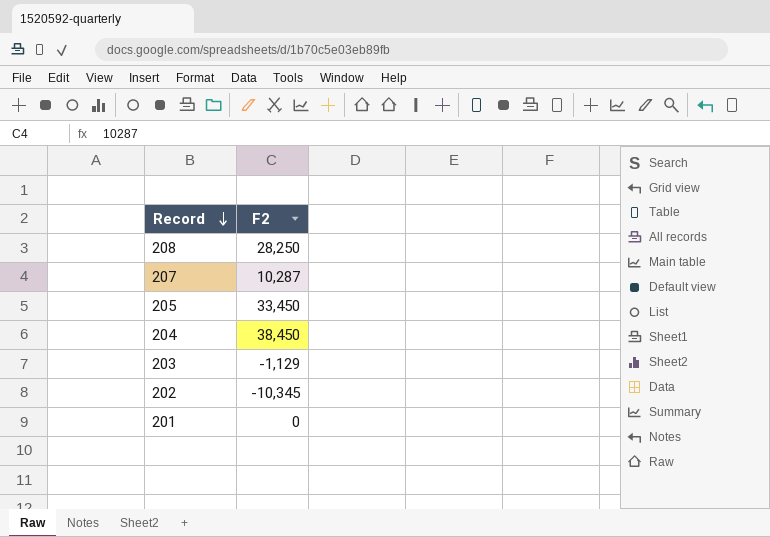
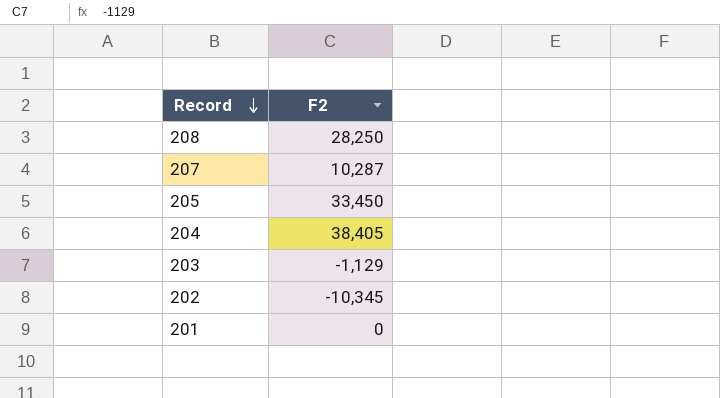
204 | F2: 38,450 -> 38,405

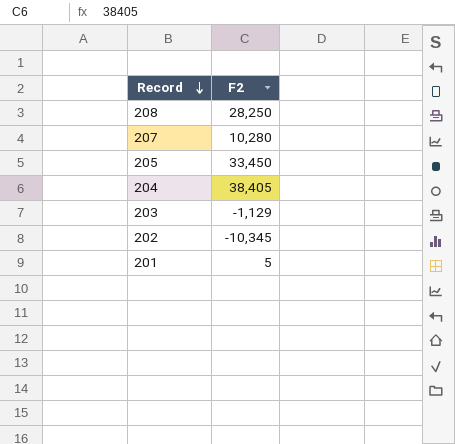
207 | F2: 10,287 -> 10,280
201 | F2: 0 -> 5

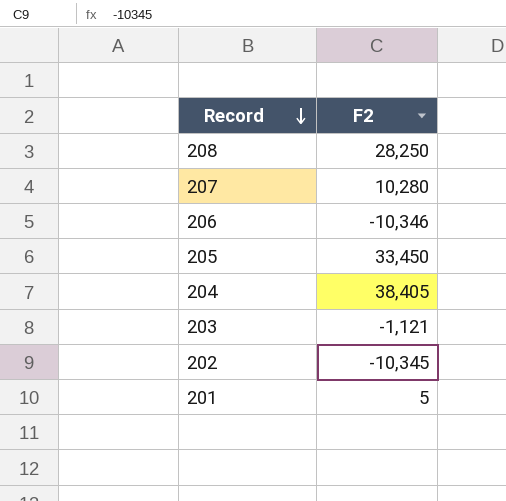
row 206: none -> -10,346
203 | F2: -1,129 -> -1,121

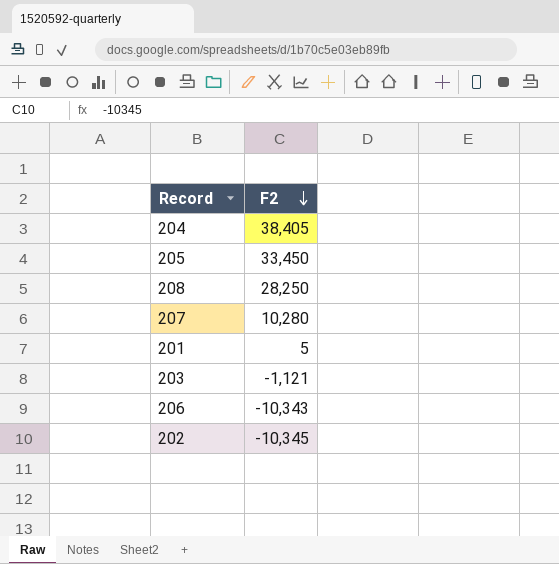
row order: Record descending -> F2 descending
206 | F2: -10,346 -> -10,343

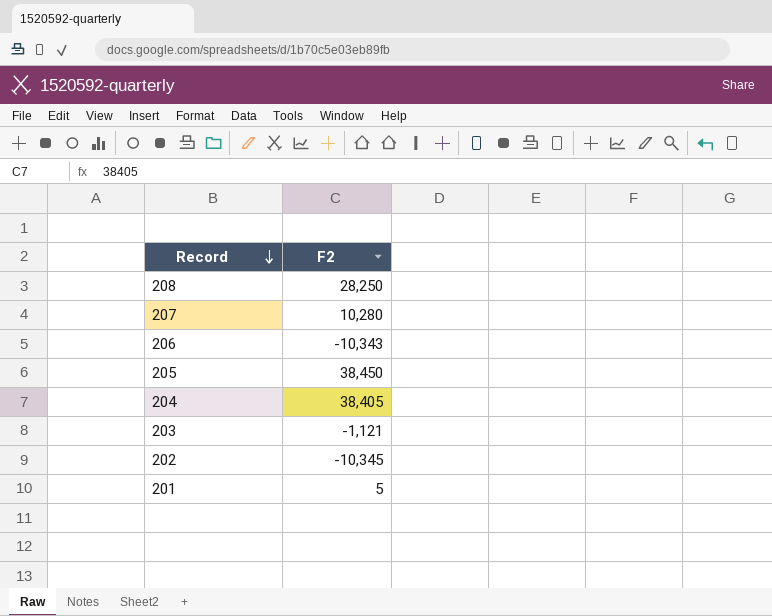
row order: F2 descending -> Record descending
205 | F2: 33,450 -> 38,450

